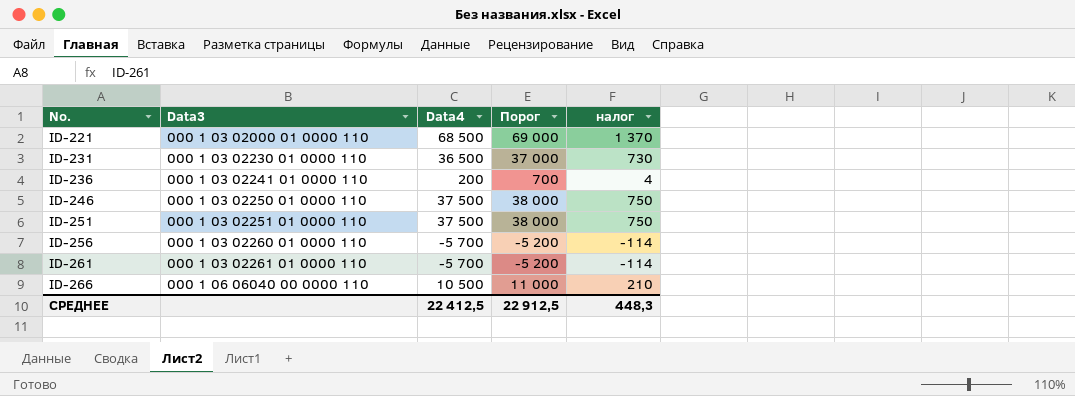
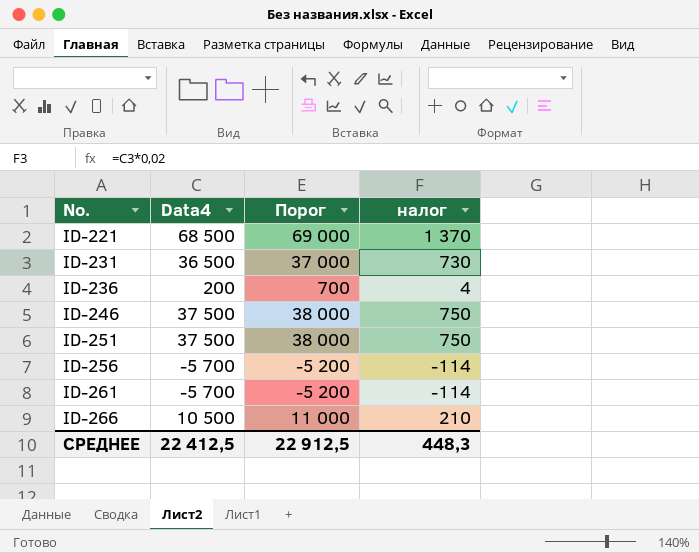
column Data3 | position: 2 -> none

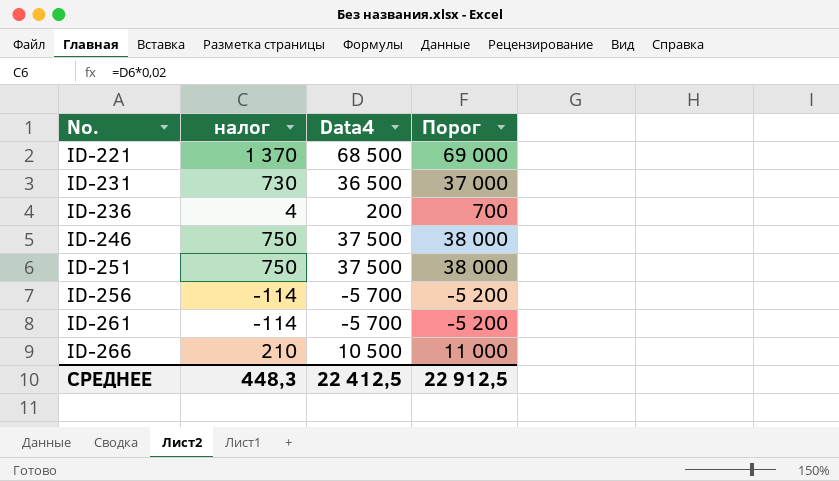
column налог | position: 4 -> 2

